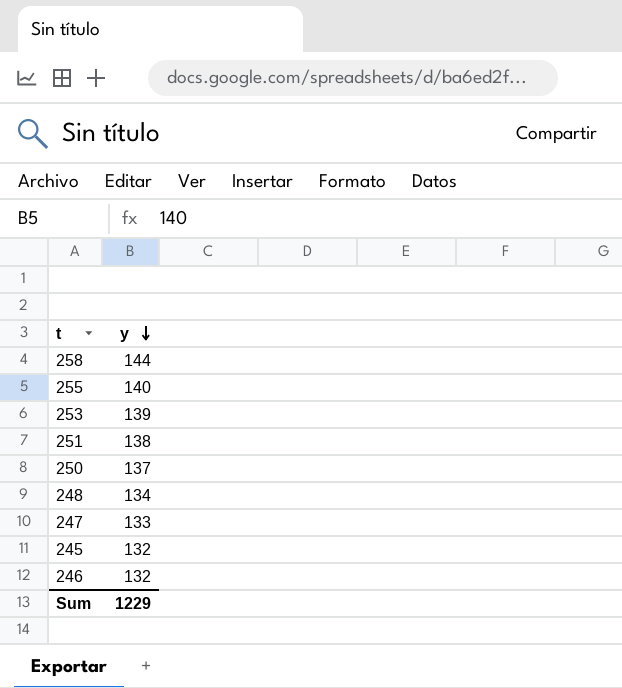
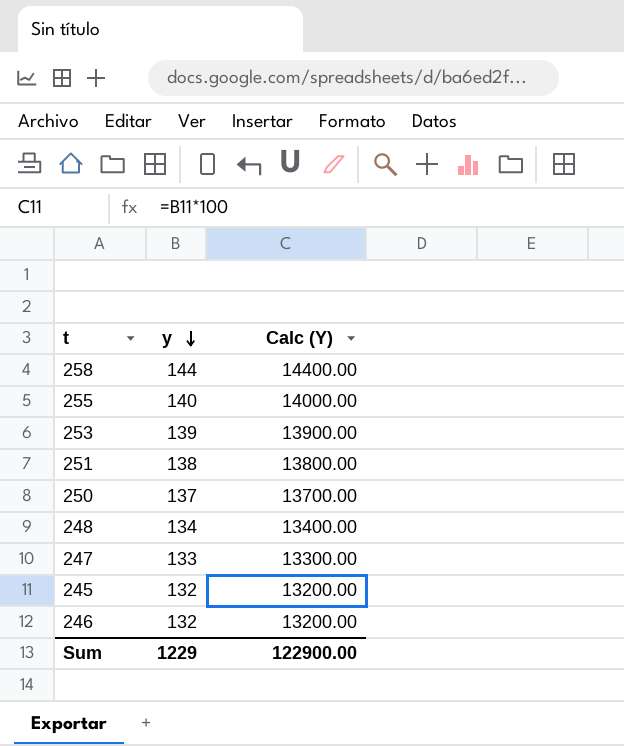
column Calc (Y) | formula: none -> [y] * 100

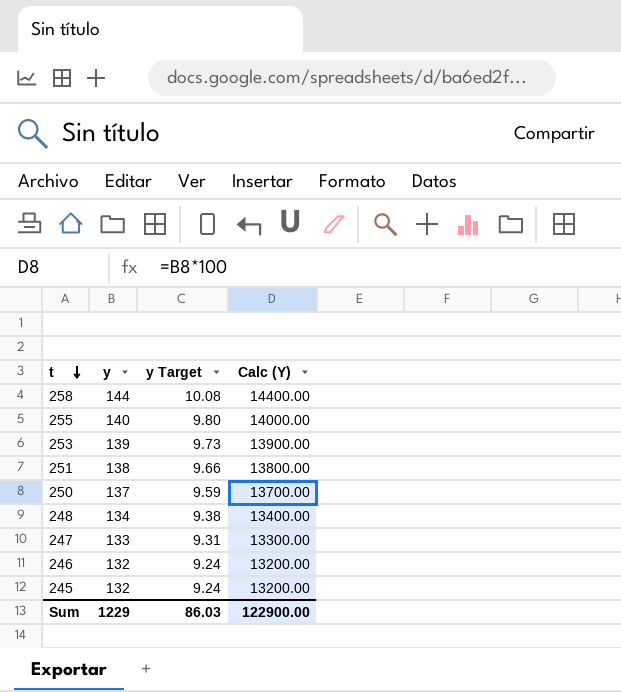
row order: y descending -> t descending
column y Target | formula: none -> [y] * 0.07

